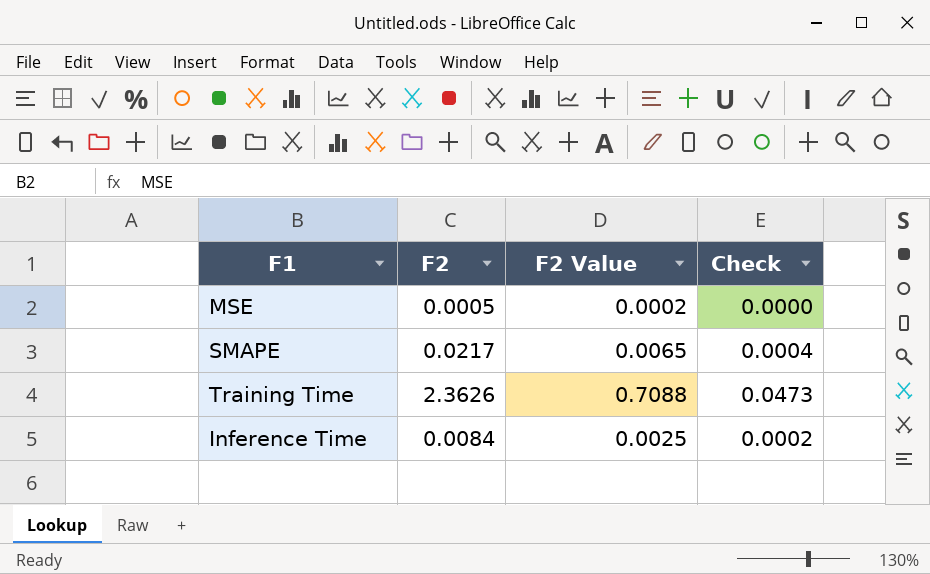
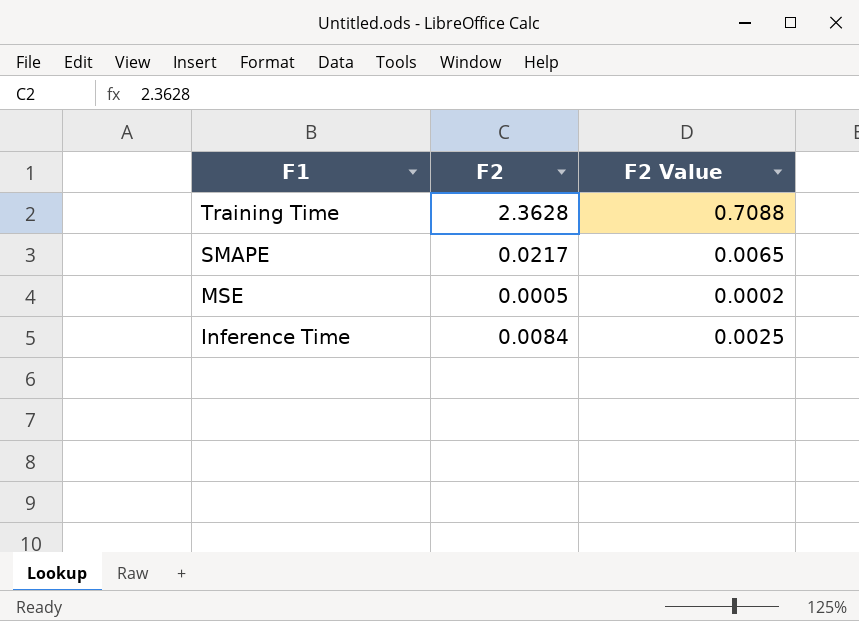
row order: none -> F1 descending
column Check | formula: [F2] * 0.02 -> none
Training Time | F2: 2.3626 -> 2.3628

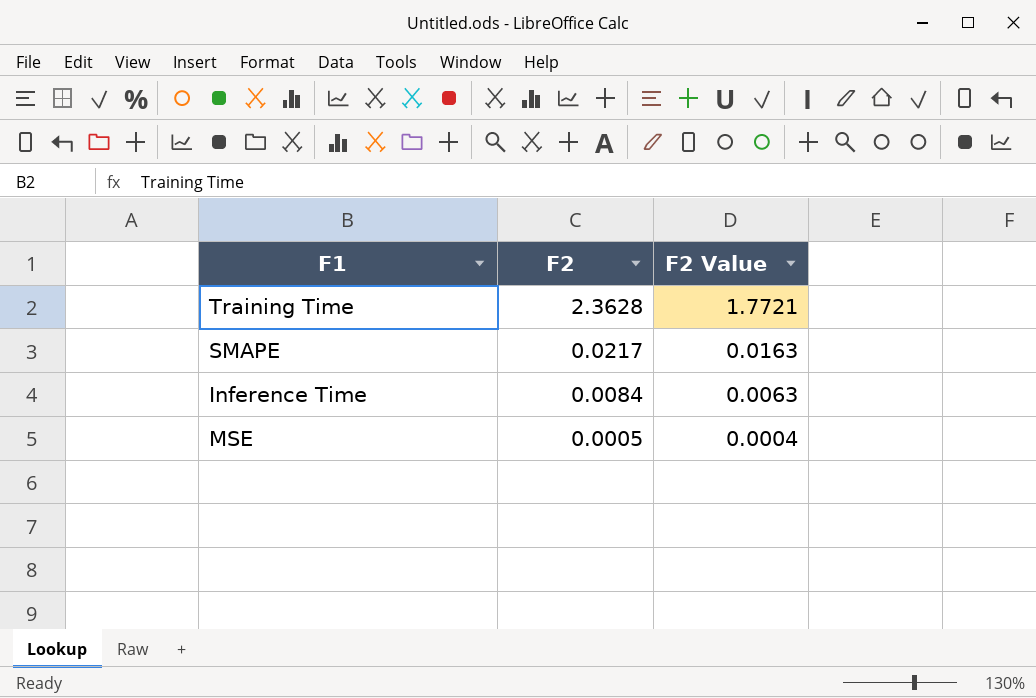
row order: F1 descending -> F2 descending
column F2 Value | formula: [F2] * 0.3 -> [F2] * 0.75

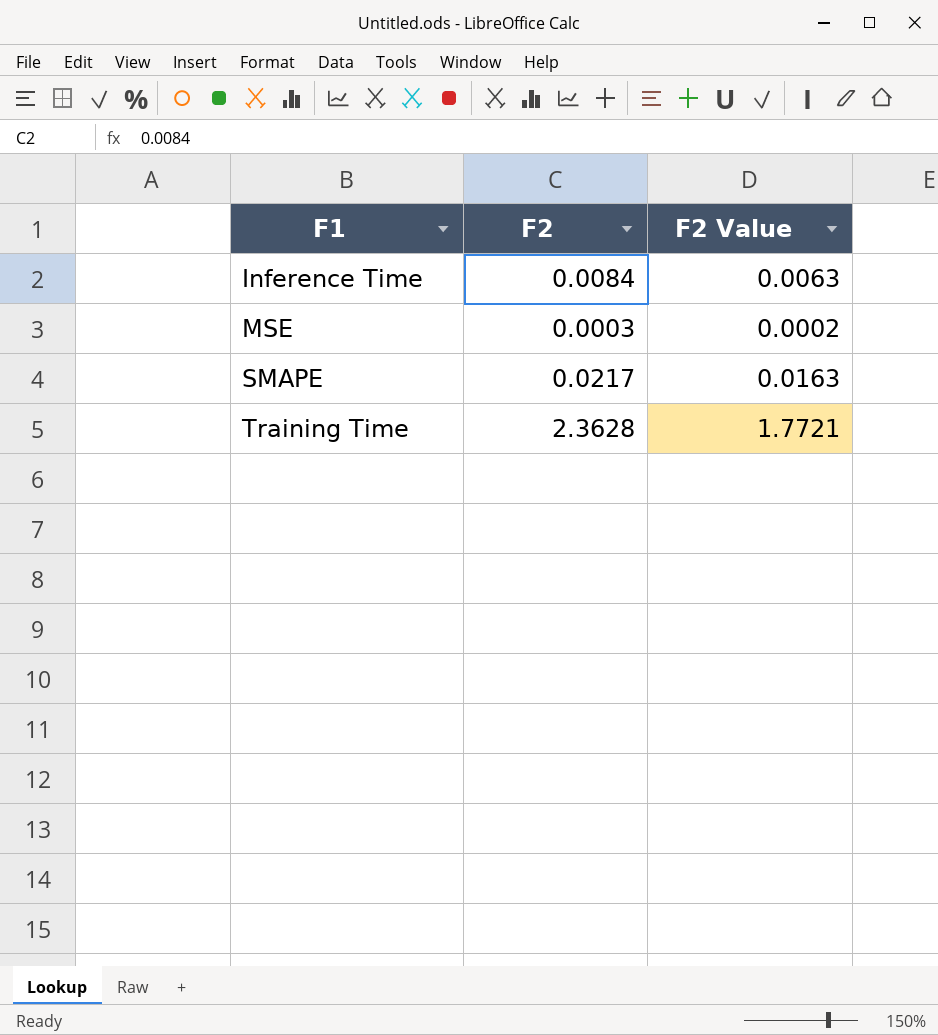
row order: F2 descending -> F1 ascending
MSE | F2: 0.0005 -> 0.0003
MSE | F2 Value: 0.0004 -> 0.0002

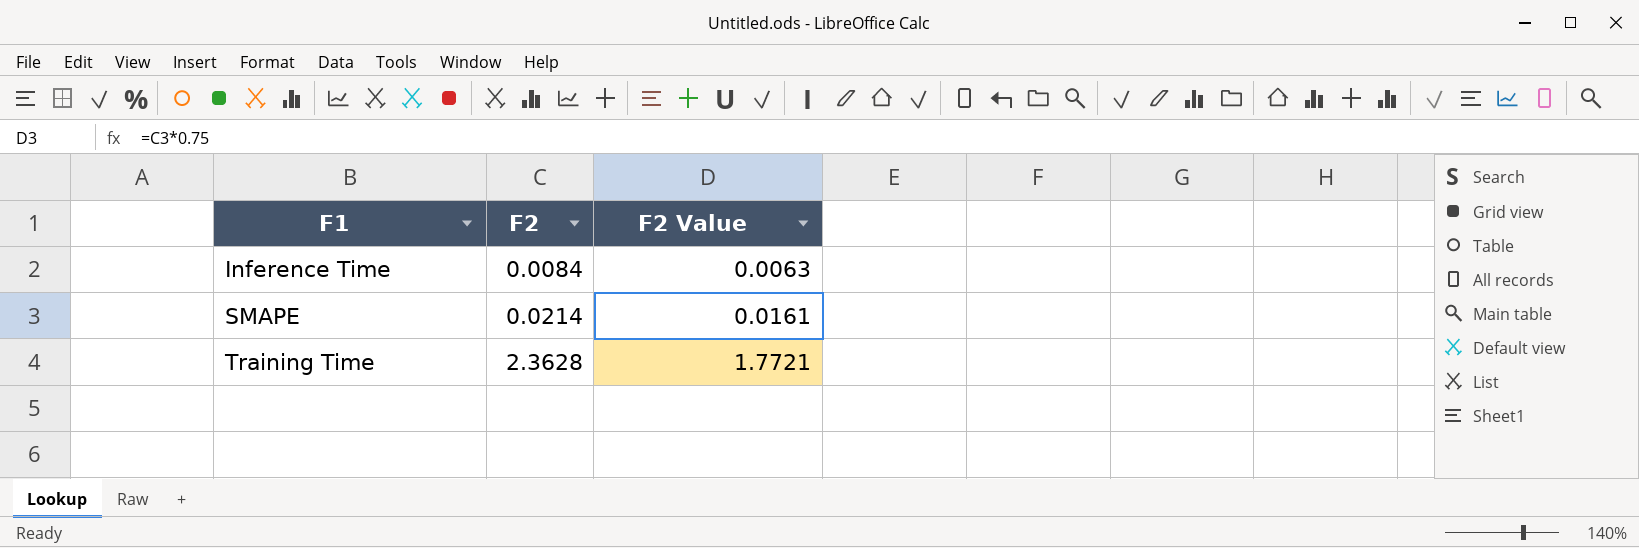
row MSE: 0.0003 | 0.0002 -> none
SMAPE | F2: 0.0217 -> 0.0214
SMAPE | F2 Value: 0.0163 -> 0.0161

